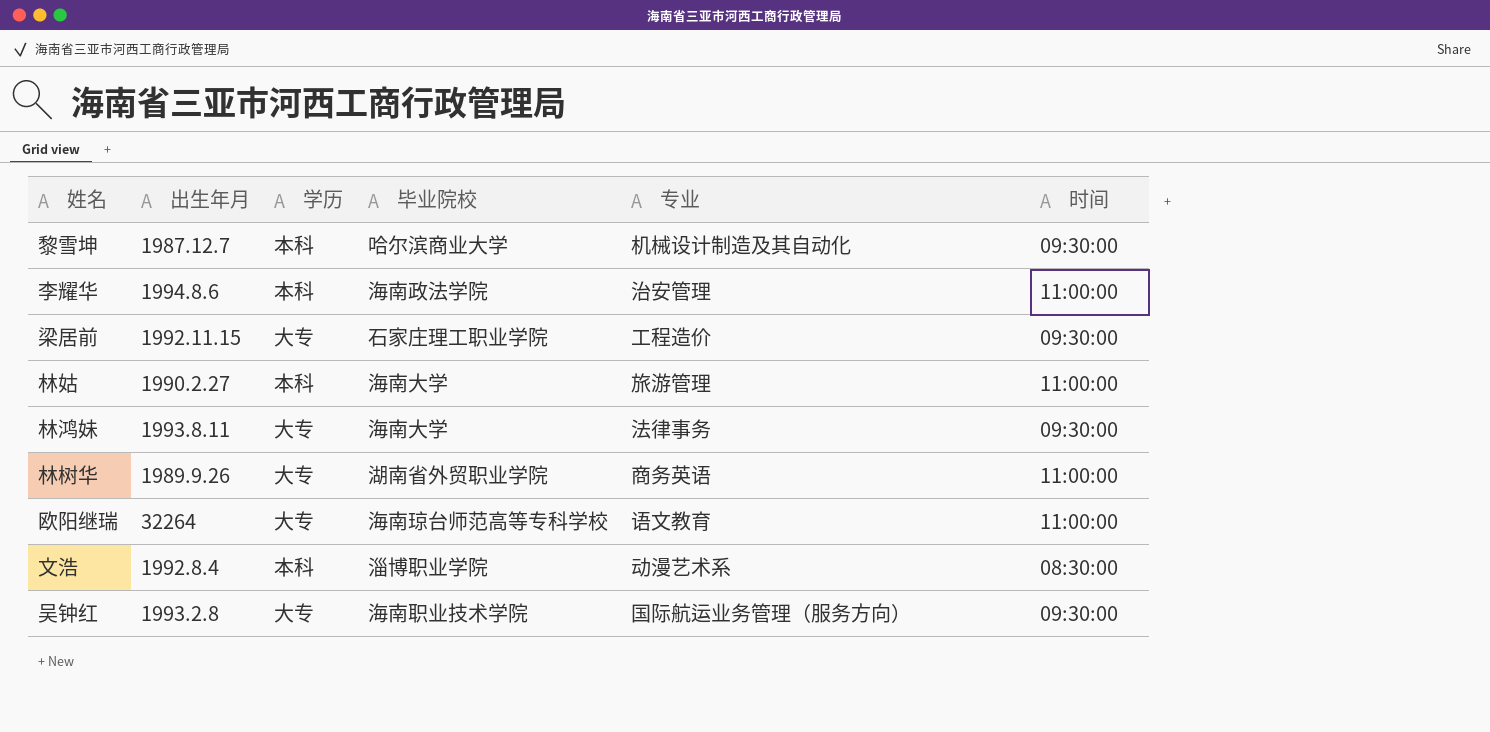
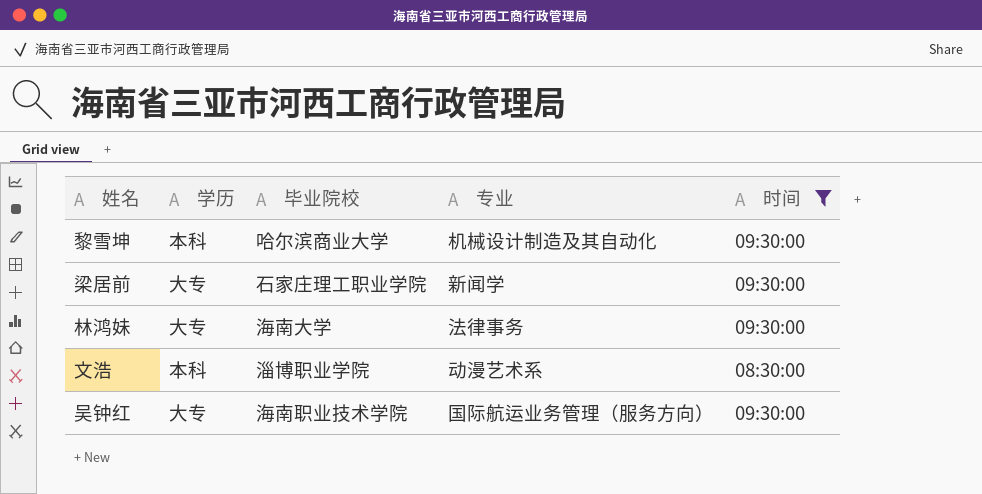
filter: none -> 时间 != 11:00:00
column 出生年月 | position: 2 -> none
梁居前 | 专业: 工程造价 -> 新闻学

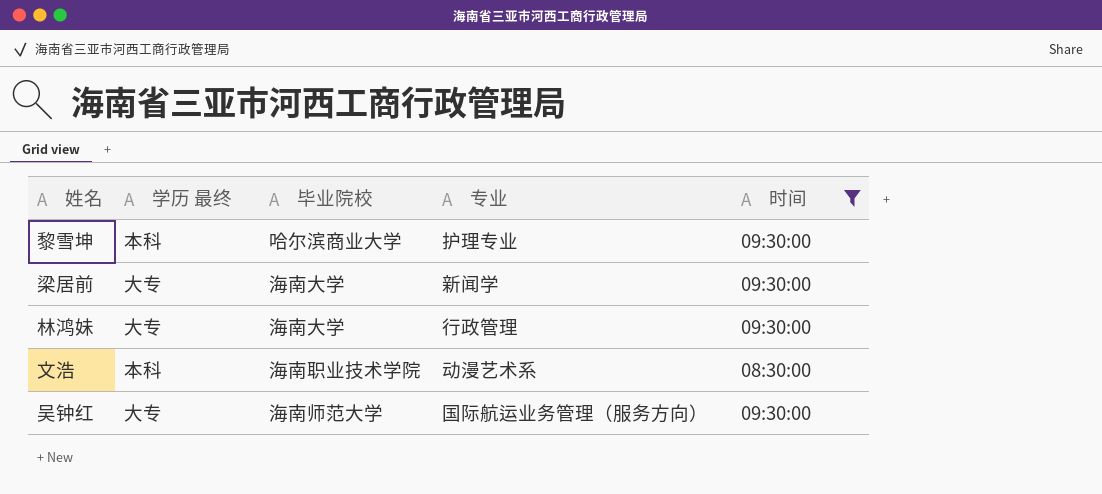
column name: 学历 -> 学历 最终
黎雪坤 | 专业: 机械设计制造及其自动化 -> 护理专业
梁居前 | 毕业院校: 石家庄理工职业学院 -> 海南大学
林鸿妹 | 专业: 法律事务 -> 行政管理
文浩 | 毕业院校: 淄博职业学院 -> 海南职业技术学院
吴钟红 | 毕业院校: 海南职业技术学院 -> 海南师范大学

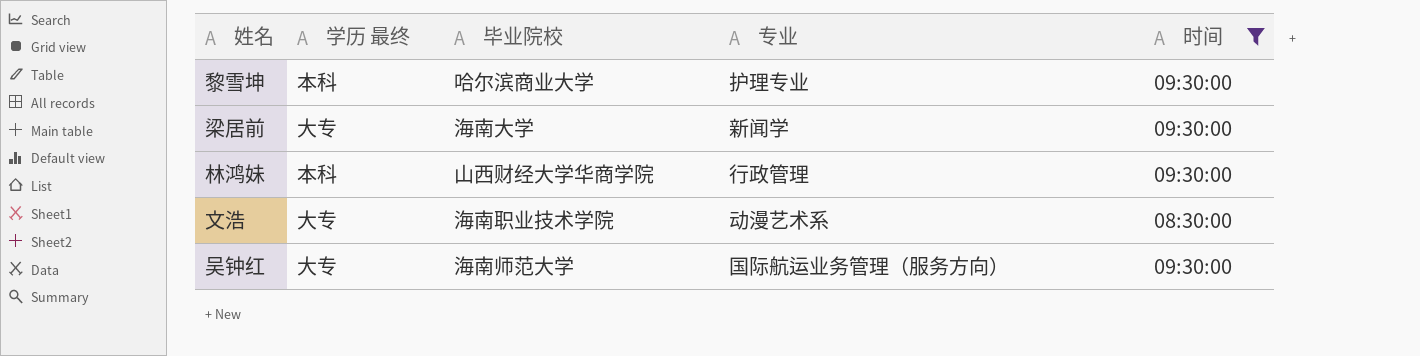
林鸿妹 | 学历 最终: 大专 -> 本科
林鸿妹 | 毕业院校: 海南大学 -> 山西财经大学华商学院
文浩 | 学历 最终: 本科 -> 大专

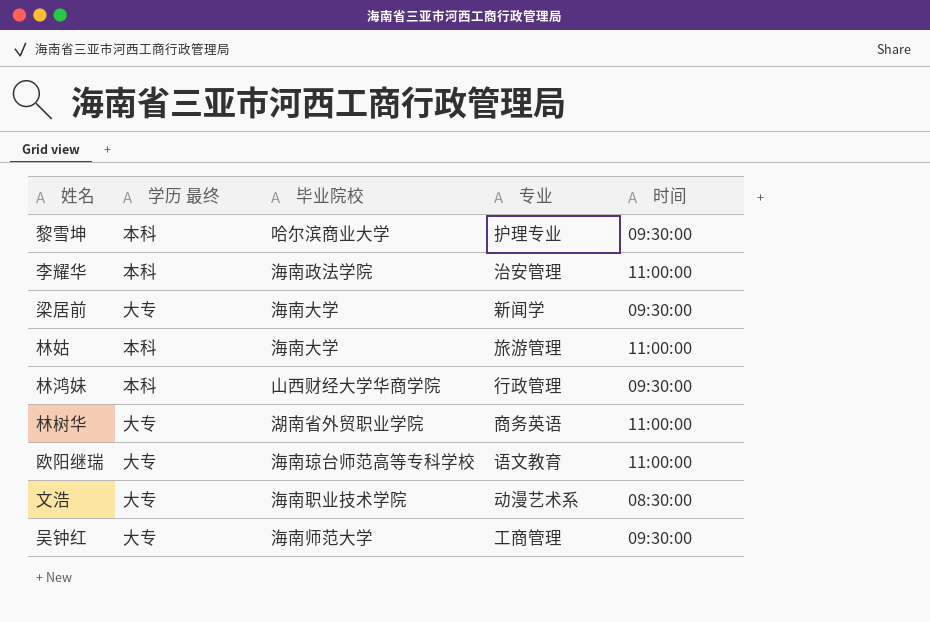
filter: 时间 != 11:00:00 -> none
吴钟红 | 专业: 国际航运业务管理（服务方向） -> 工商管理

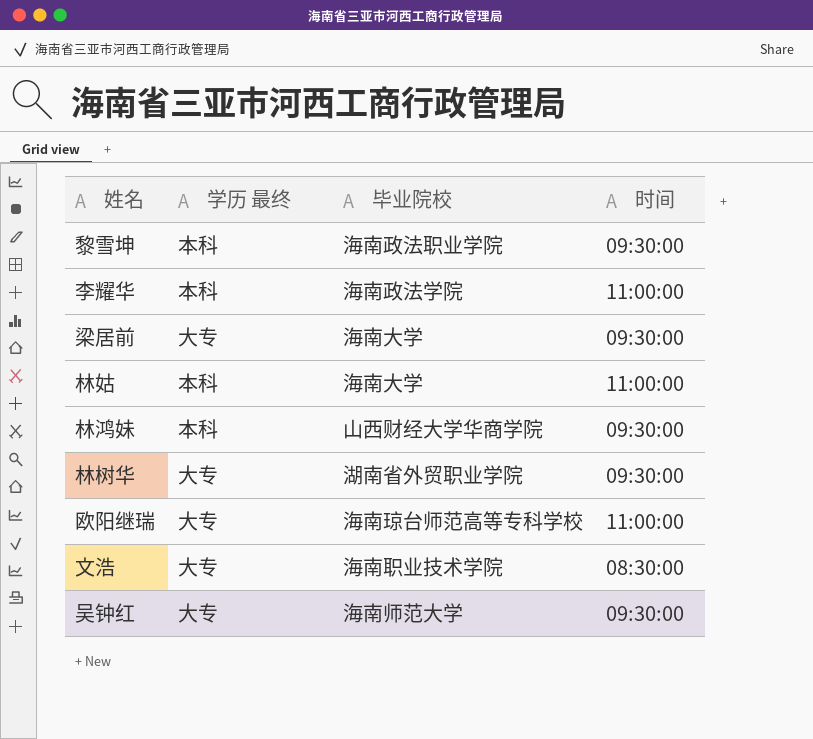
column 专业 | position: 4 -> none
黎雪坤 | 毕业院校: 哈尔滨商业大学 -> 海南政法职业学院
林树华 | 时间: 11:00:00 -> 09:30:00

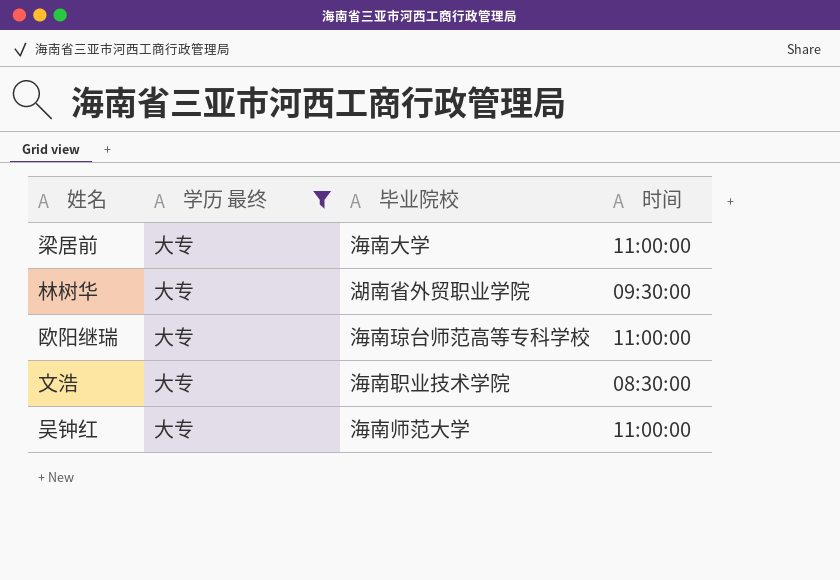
filter: none -> 学历 最终 = 大专
梁居前 | 时间: 09:30:00 -> 11:00:00
吴钟红 | 时间: 09:30:00 -> 11:00:00

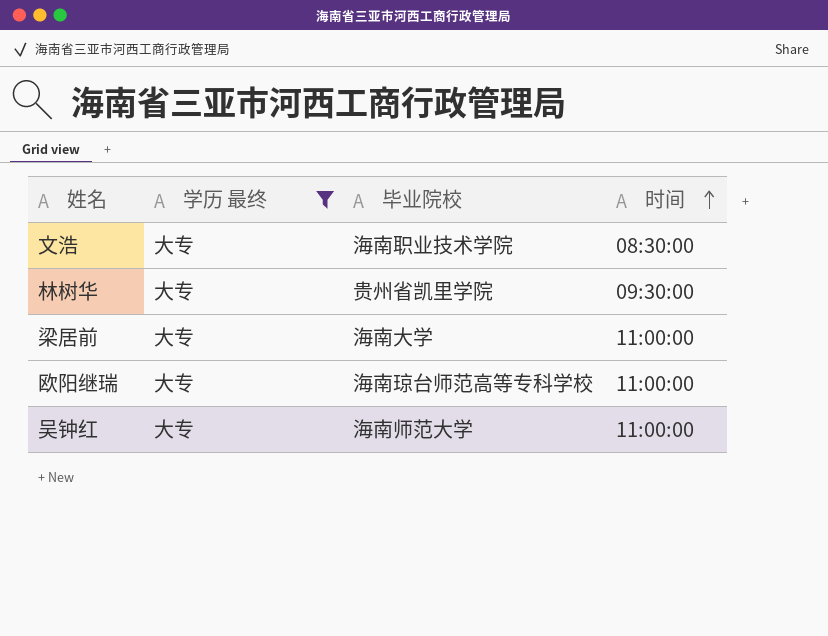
row order: none -> 时间 ascending
林树华 | 毕业院校: 湖南省外贸职业学院 -> 贵州省凯里学院

